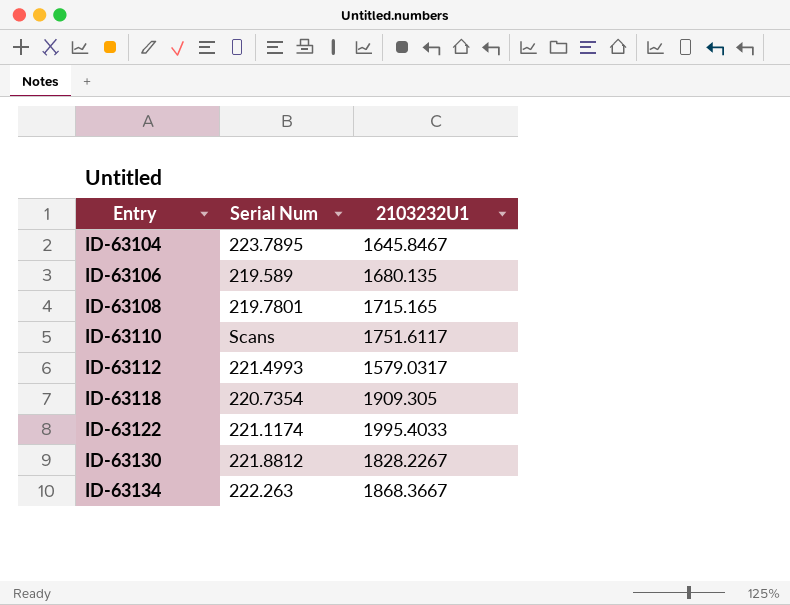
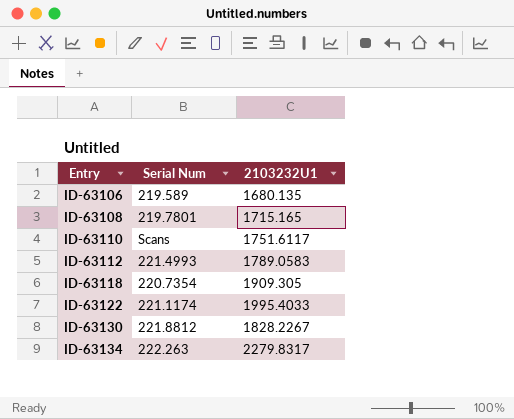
row ID-63104: 223.7895 | 1645.8467 -> none
ID-63112 | 2103232U1: 1579.0317 -> 1789.0583
ID-63134 | 2103232U1: 1868.3667 -> 2279.8317

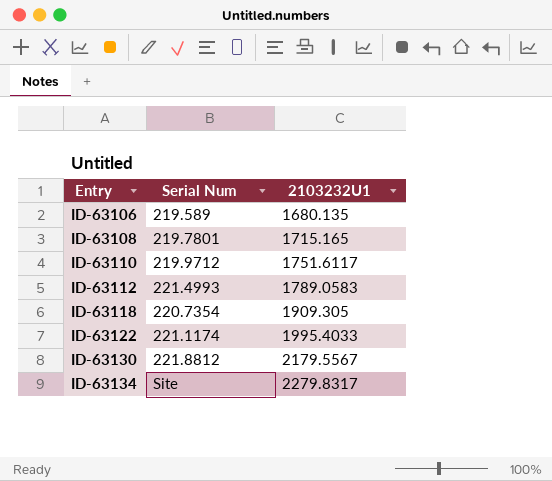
ID-63110 | Serial Num: Scans -> 219.9712
ID-63130 | 2103232U1: 1828.2267 -> 2179.5567
ID-63134 | Serial Num: 222.263 -> Site

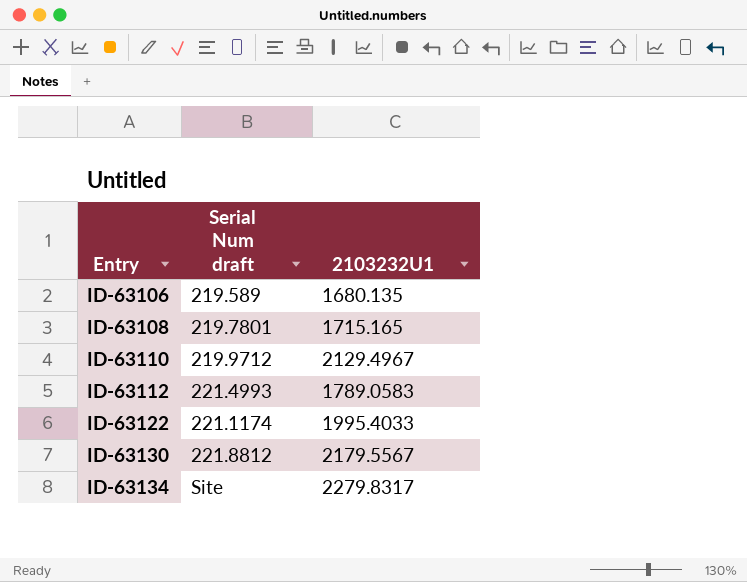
column name: Serial Num -> Serial Num draft
row ID-63118: 220.7354 | 1909.305 -> none
ID-63110 | 2103232U1: 1751.6117 -> 2129.4967

